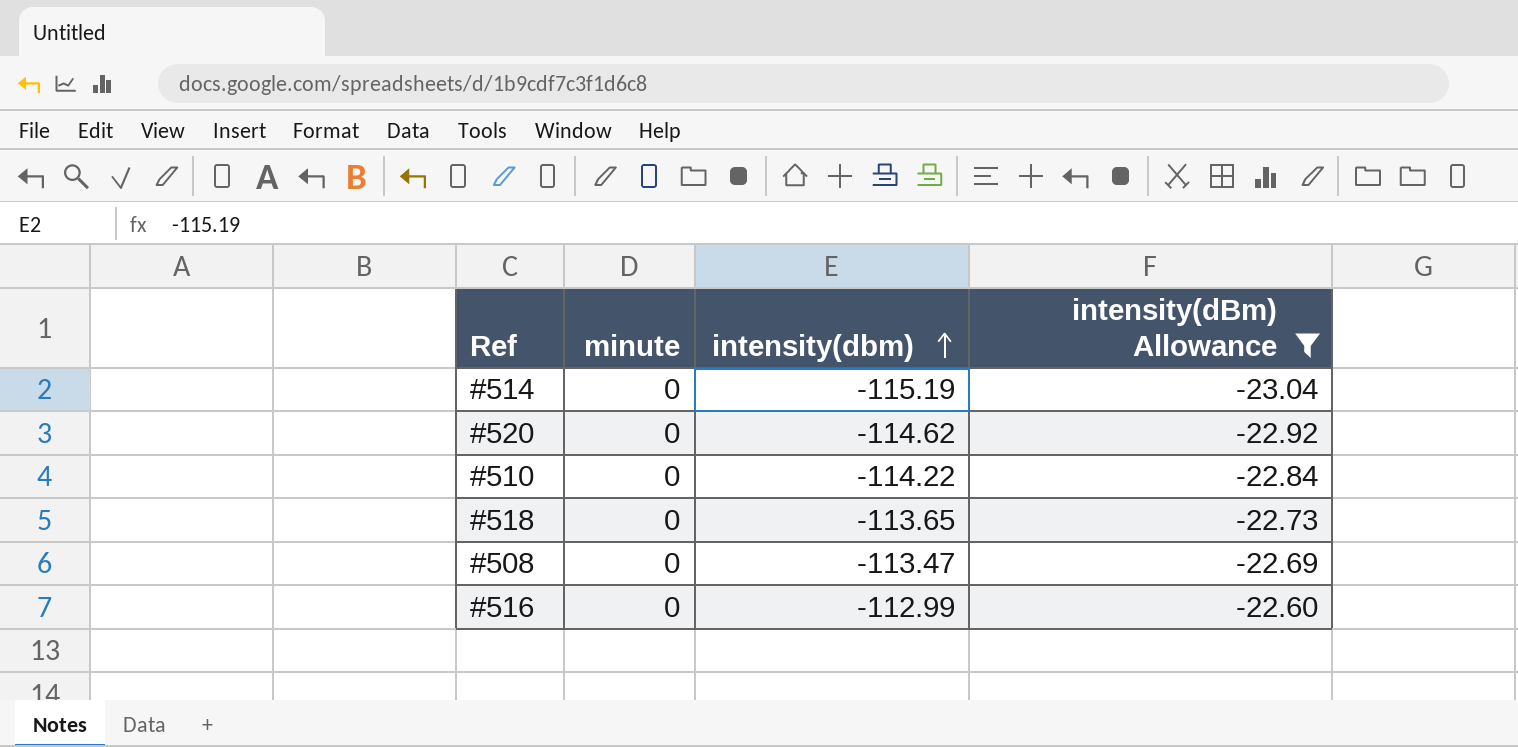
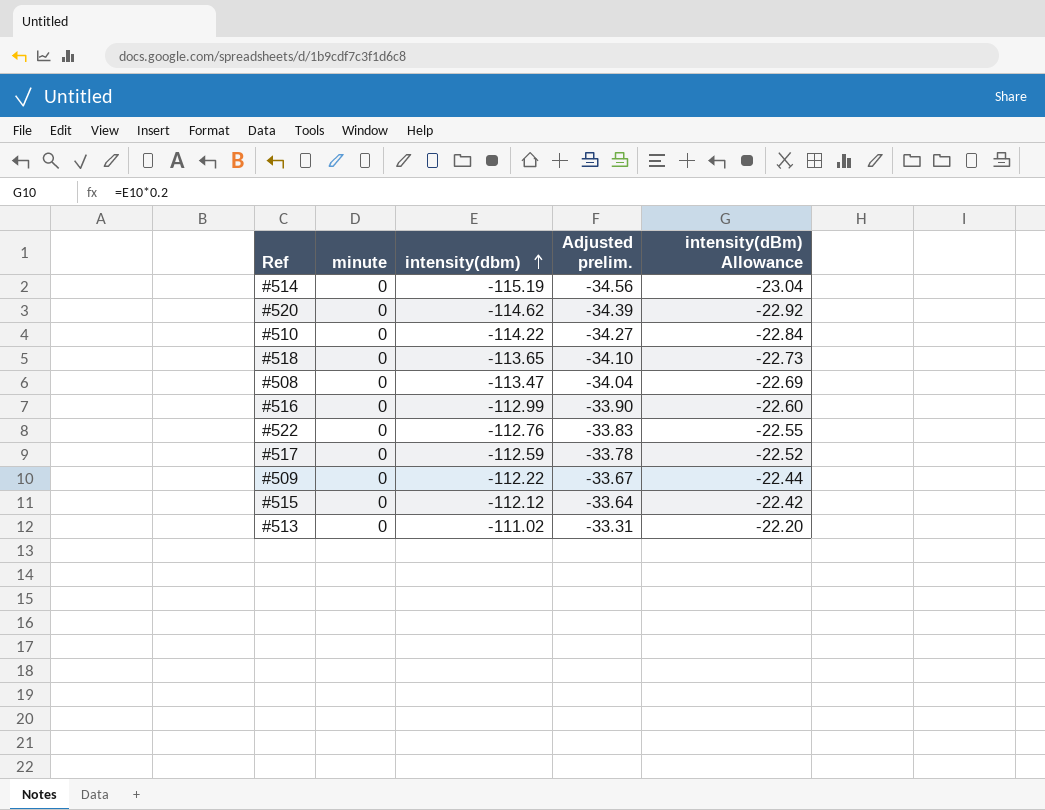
filter: intensity(dBm) Allowance <= -22.60 -> none
column Adjusted prelim. | formula: none -> [intensity(dbm)] * 0.3

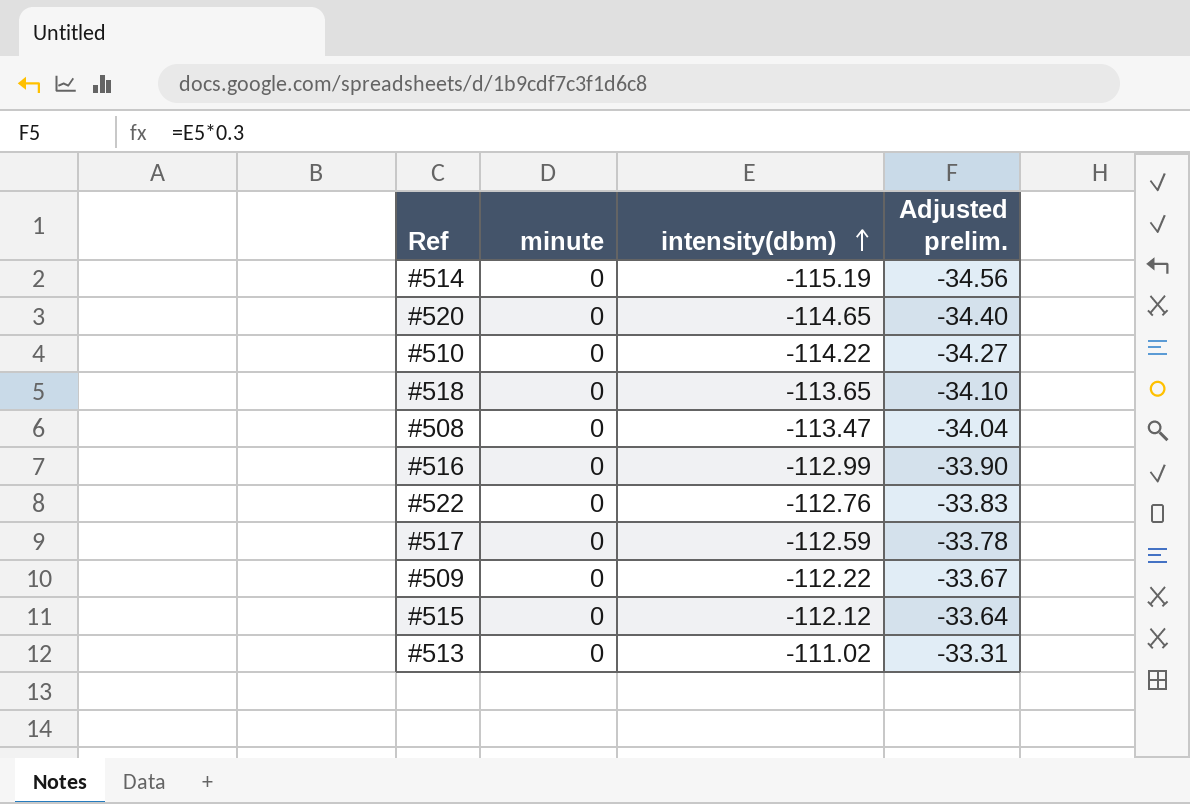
column intensity(dBm) Allowance | formula: [intensity(dbm)] * 0.2 -> none
#520 | intensity(dbm): -114.62 -> -114.65
#520 | Adjusted prelim.: -34.39 -> -34.40

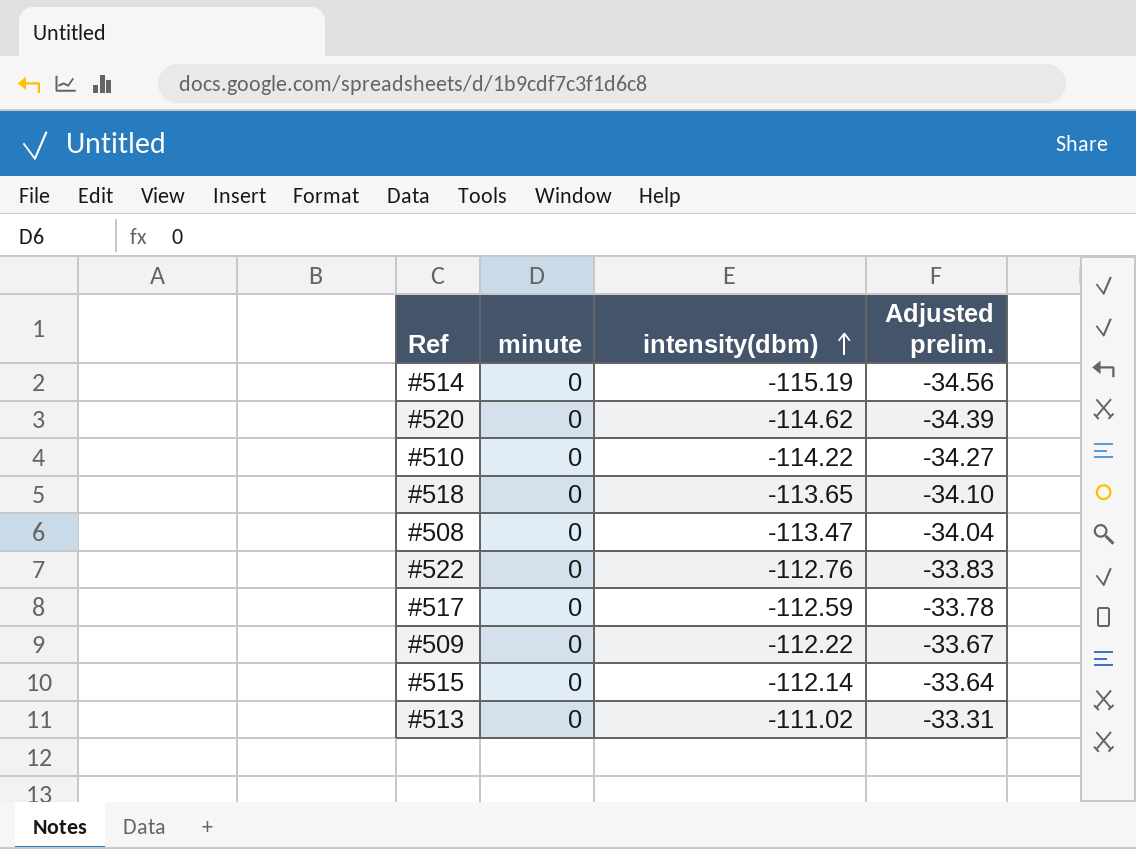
row #516: 0 | -112.99 | -33.90 -> none
#520 | intensity(dbm): -114.65 -> -114.62
#520 | Adjusted prelim.: -34.40 -> -34.39
#515 | intensity(dbm): -112.12 -> -112.14

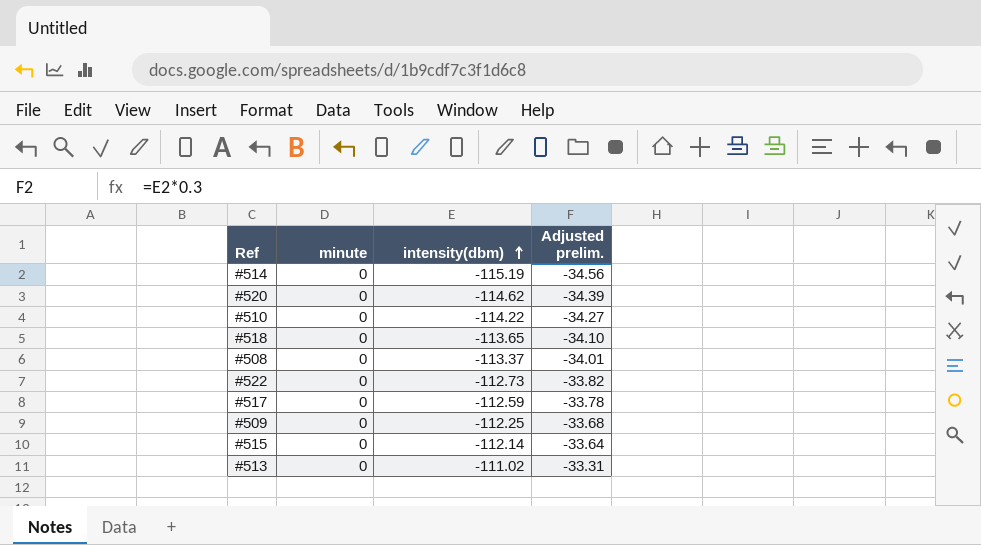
#508 | intensity(dbm): -113.47 -> -113.37
#508 | Adjusted prelim.: -34.04 -> -34.01
#522 | intensity(dbm): -112.76 -> -112.73
#522 | Adjusted prelim.: -33.83 -> -33.82
#509 | intensity(dbm): -112.22 -> -112.25
#509 | Adjusted prelim.: -33.67 -> -33.68

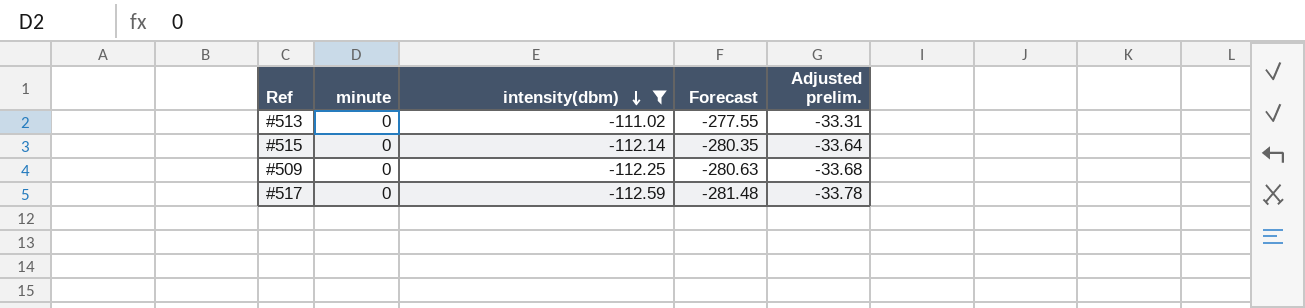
filter: none -> intensity(dbm) >= -112.59
row order: intensity(dbm) ascending -> intensity(dbm) descending
column Forecast | formula: none -> [intensity(dbm)] * 2.5

